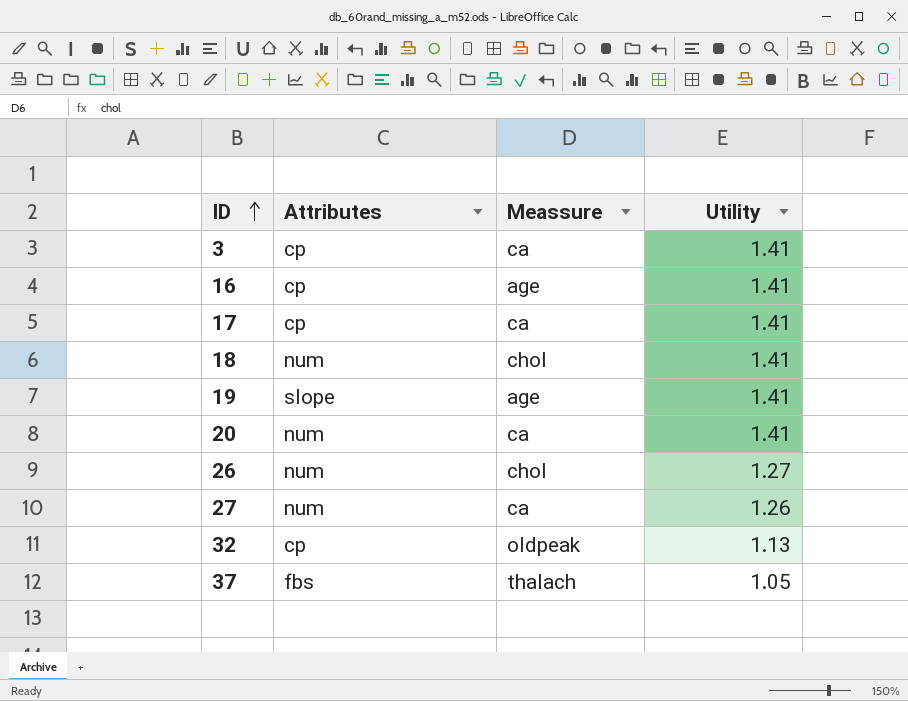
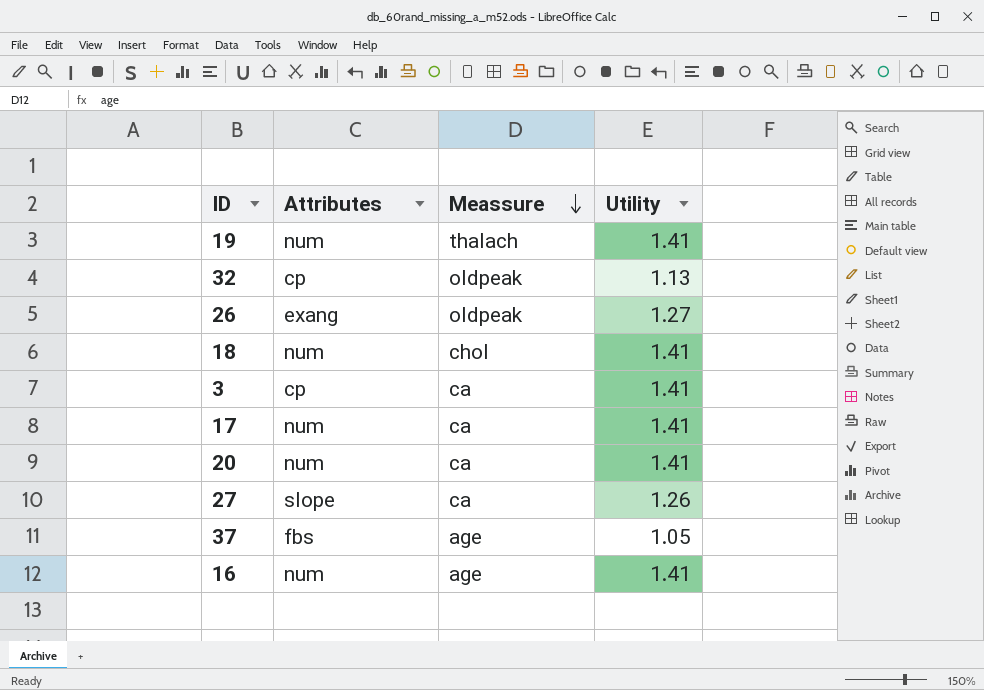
row order: ID ascending -> Meassure descending
19 | Attributes: slope -> num
19 | Meassure: age -> thalach
26 | Attributes: num -> exang
26 | Meassure: chol -> oldpeak
17 | Attributes: cp -> num
27 | Attributes: num -> slope
37 | Meassure: thalach -> age
16 | Attributes: cp -> num

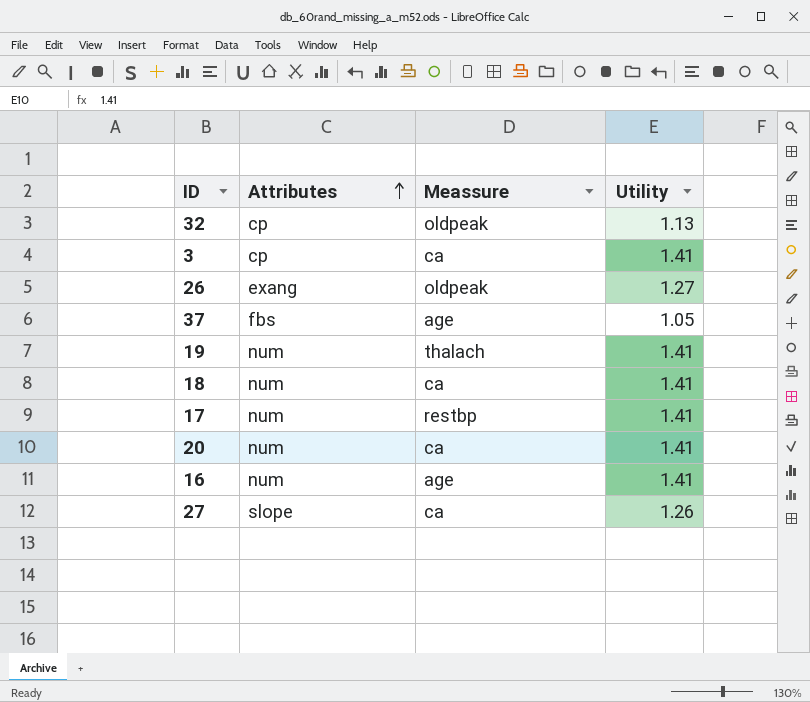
row order: Meassure descending -> Attributes ascending
18 | Meassure: chol -> ca
17 | Meassure: ca -> restbp

